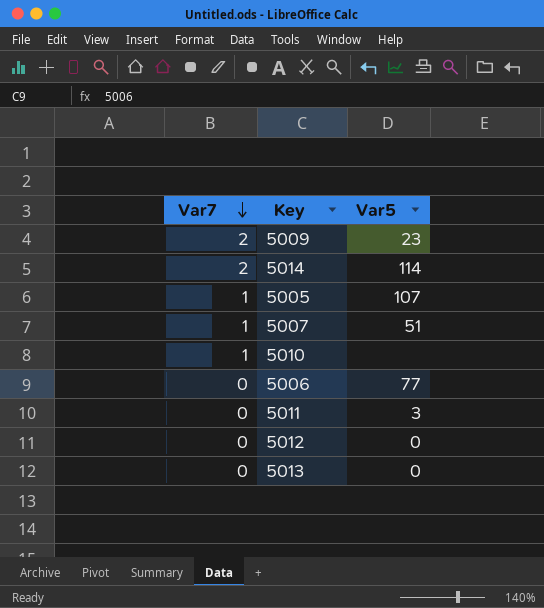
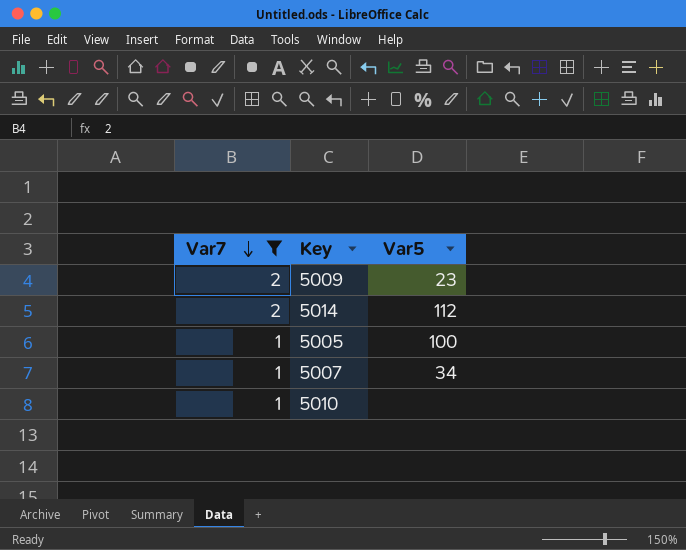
filter: none -> Var7 != 0
5014 | Var5: 114 -> 112
5005 | Var5: 107 -> 100
5007 | Var5: 51 -> 34

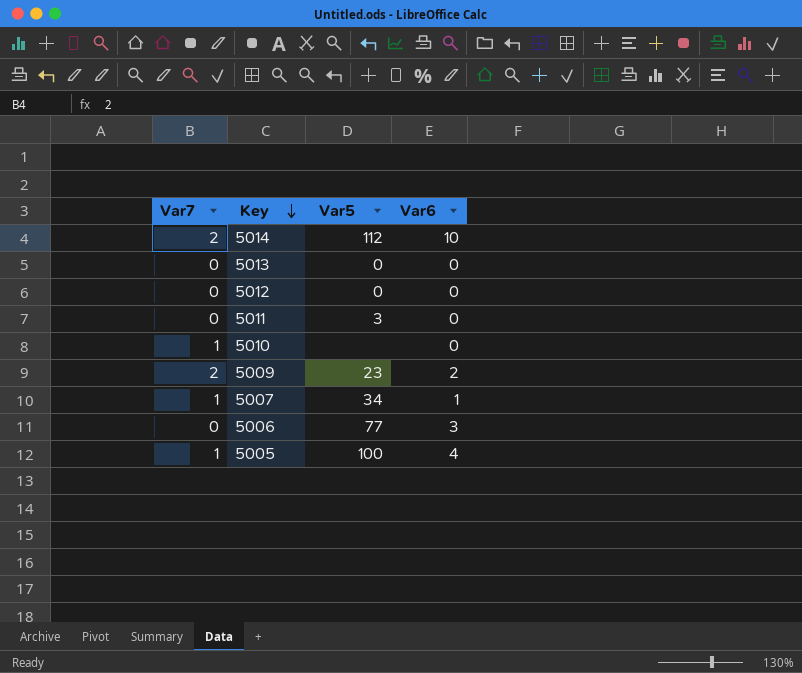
filter: Var7 != 0 -> none
row order: Var7 descending -> Key descending
column Var6 | position: none -> 4

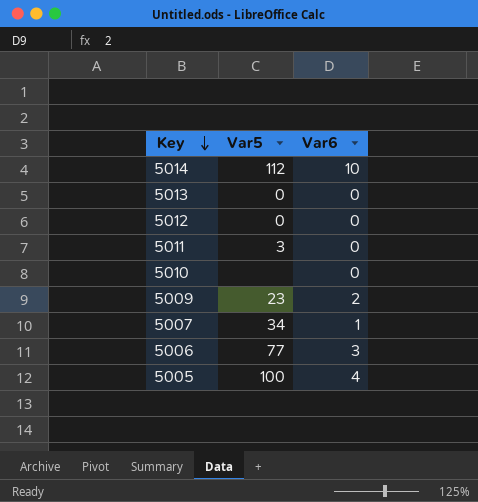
column Var7 | position: 1 -> none

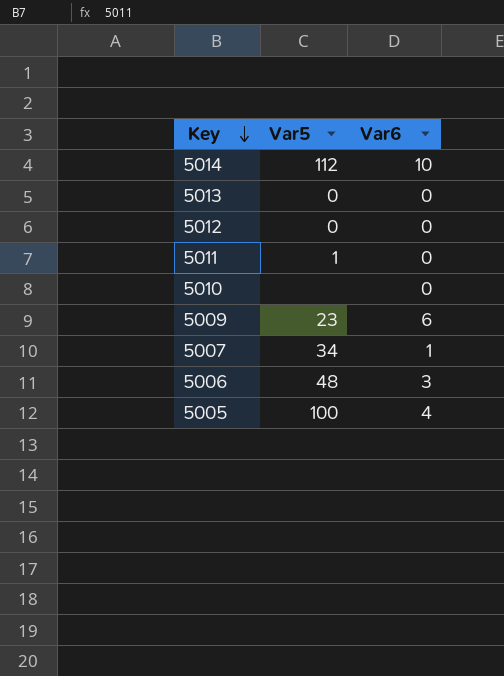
5011 | Var5: 3 -> 1
5009 | Var6: 2 -> 6
5006 | Var5: 77 -> 48

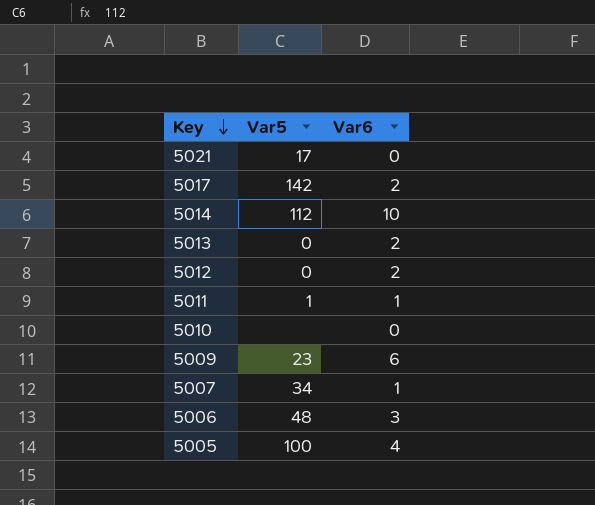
row 5021: none -> 17 | 0
row 5017: none -> 142 | 2
5013 | Var6: 0 -> 2
5012 | Var6: 0 -> 2
5011 | Var6: 0 -> 1

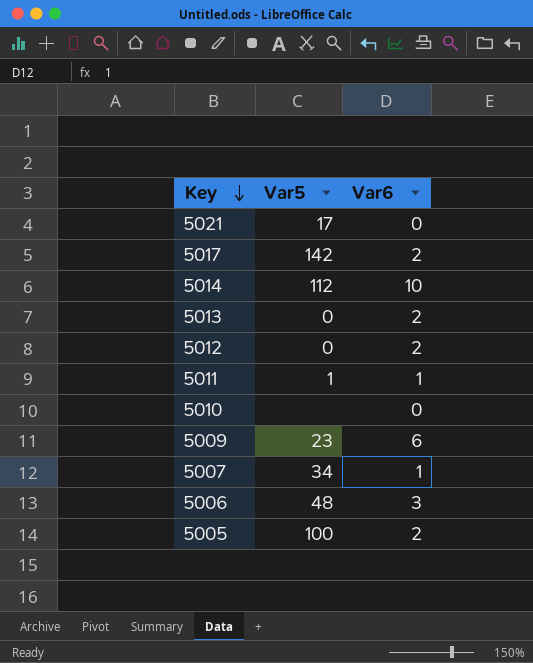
5005 | Var6: 4 -> 2

